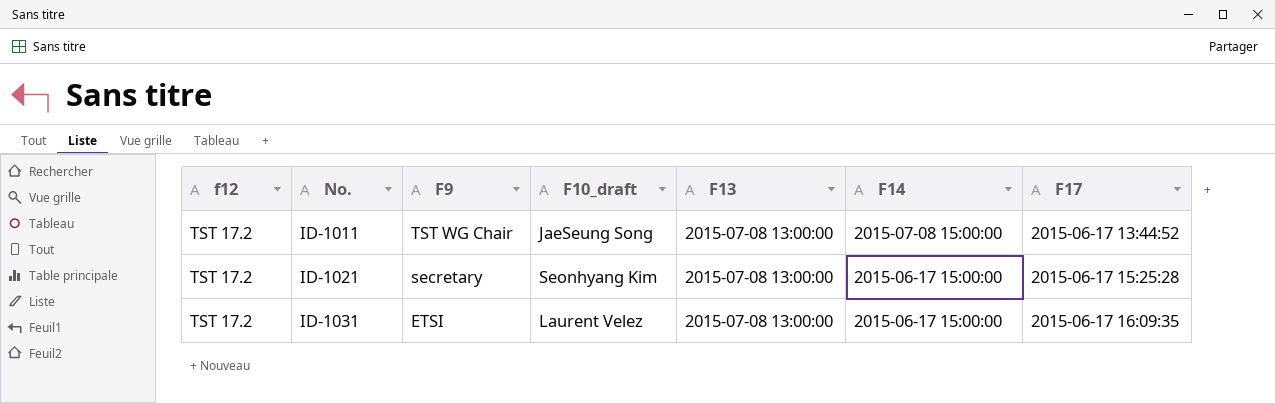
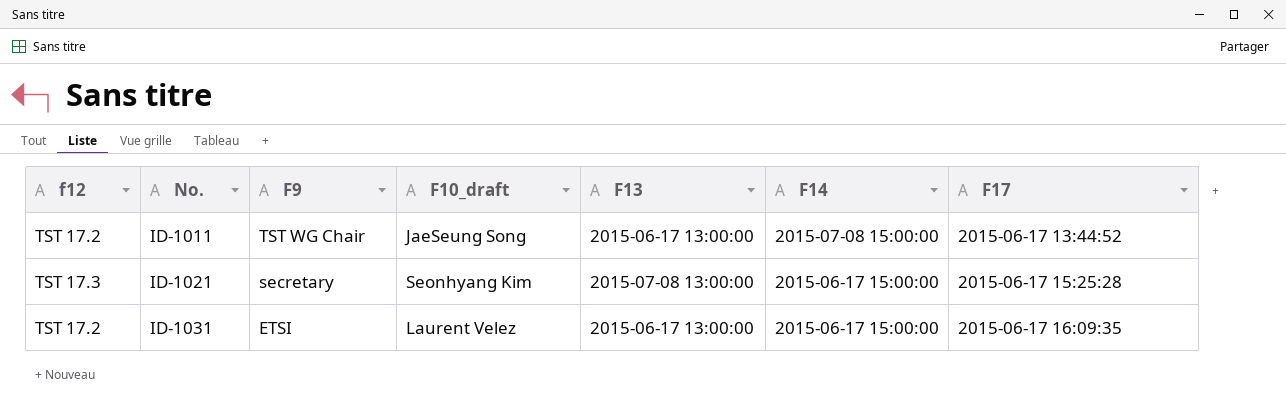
ID-1011 | F13: 2015-07-08 13:00:00 -> 2015-06-17 13:00:00
ID-1021 | f12: TST 17.2 -> TST 17.3
ID-1031 | F13: 2015-07-08 13:00:00 -> 2015-06-17 13:00:00

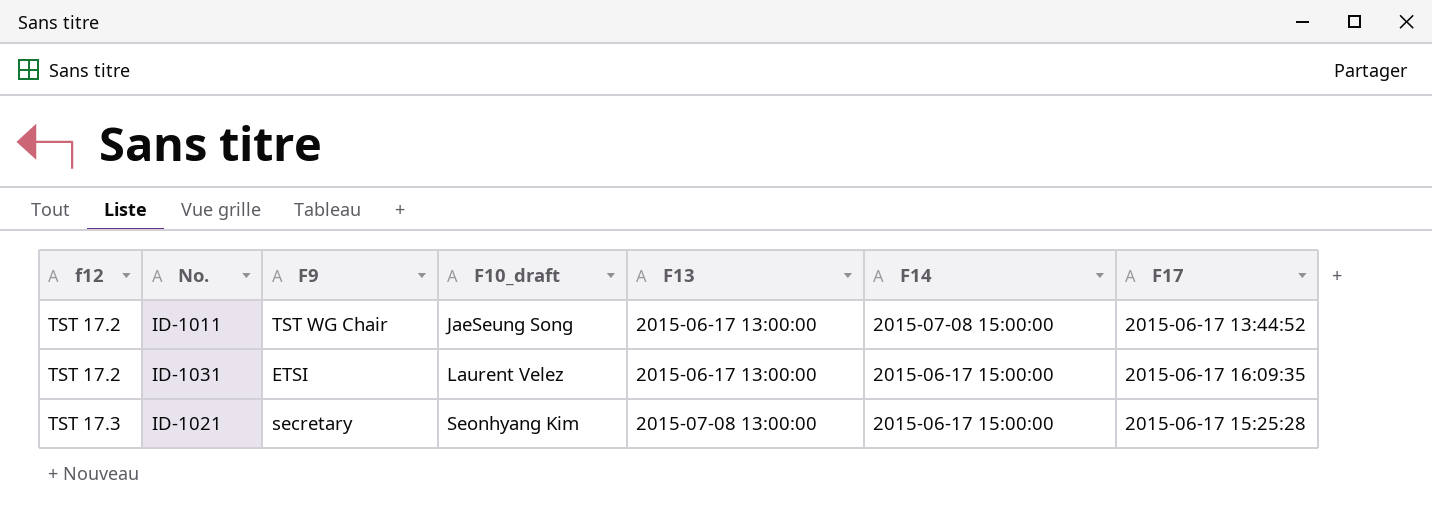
row order: No. ascending -> f12 ascending

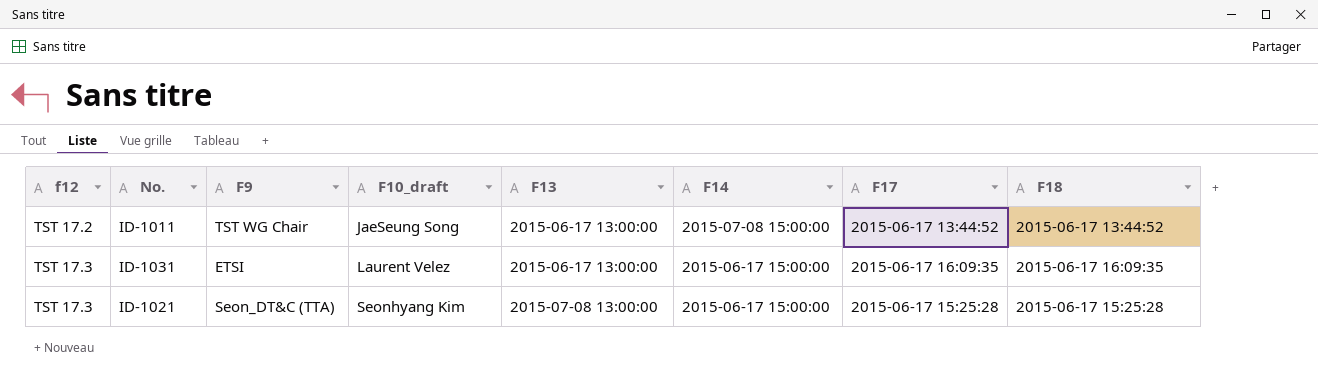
column F18 | position: none -> 8
ID-1031 | f12: TST 17.2 -> TST 17.3
ID-1021 | F9: secretary -> Seon_DT&C (TTA)

